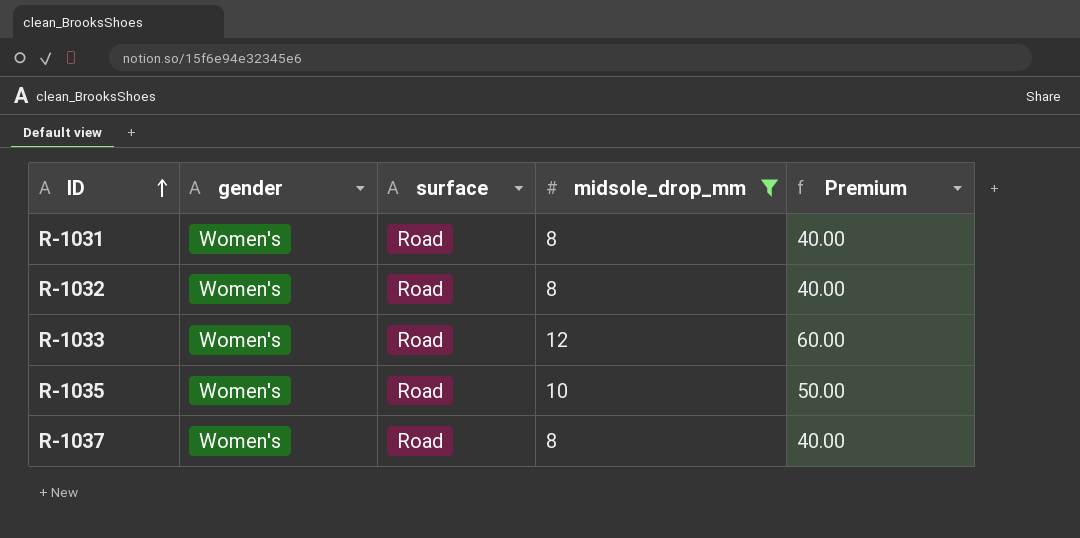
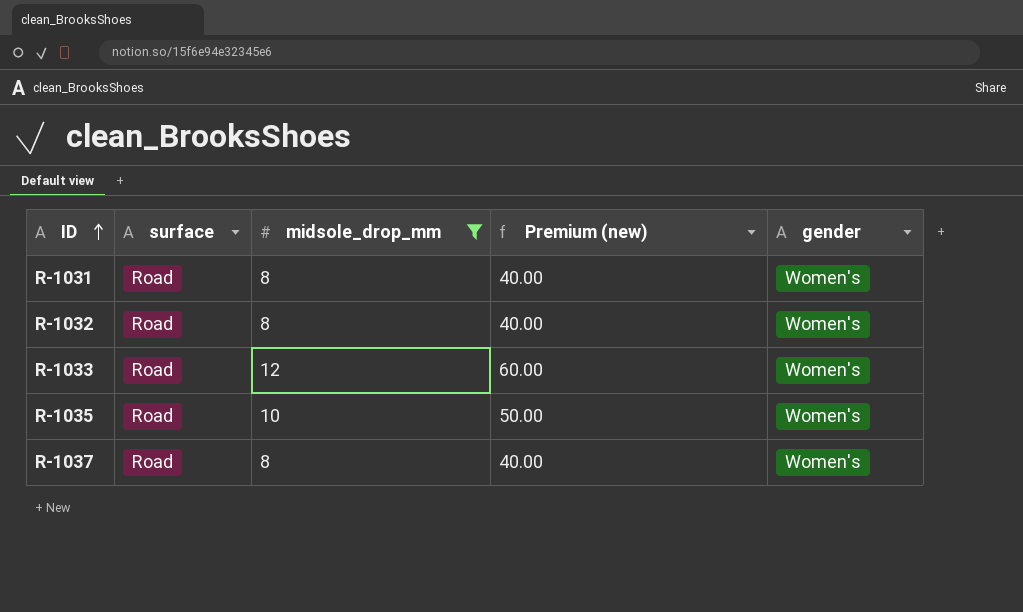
column name: Premium -> Premium (new)
column gender | position: 2 -> 5

